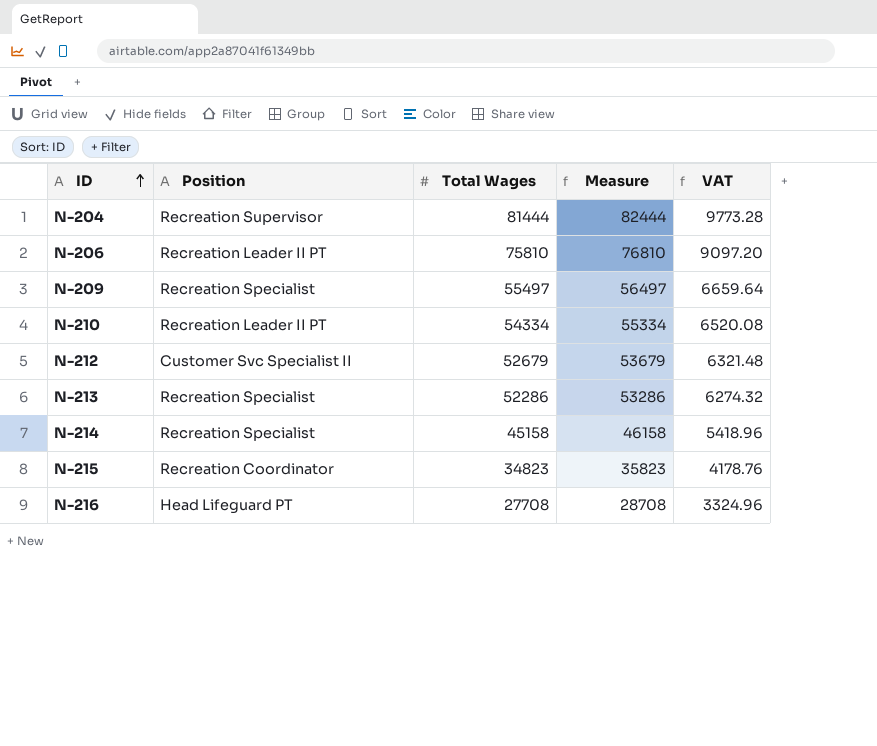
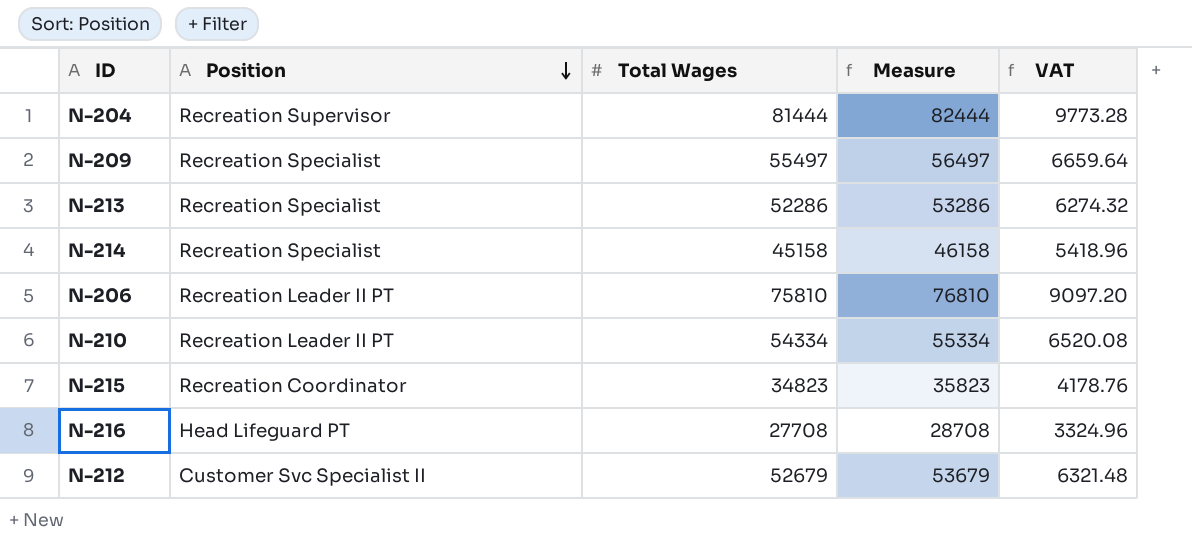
row order: ID ascending -> Position descending

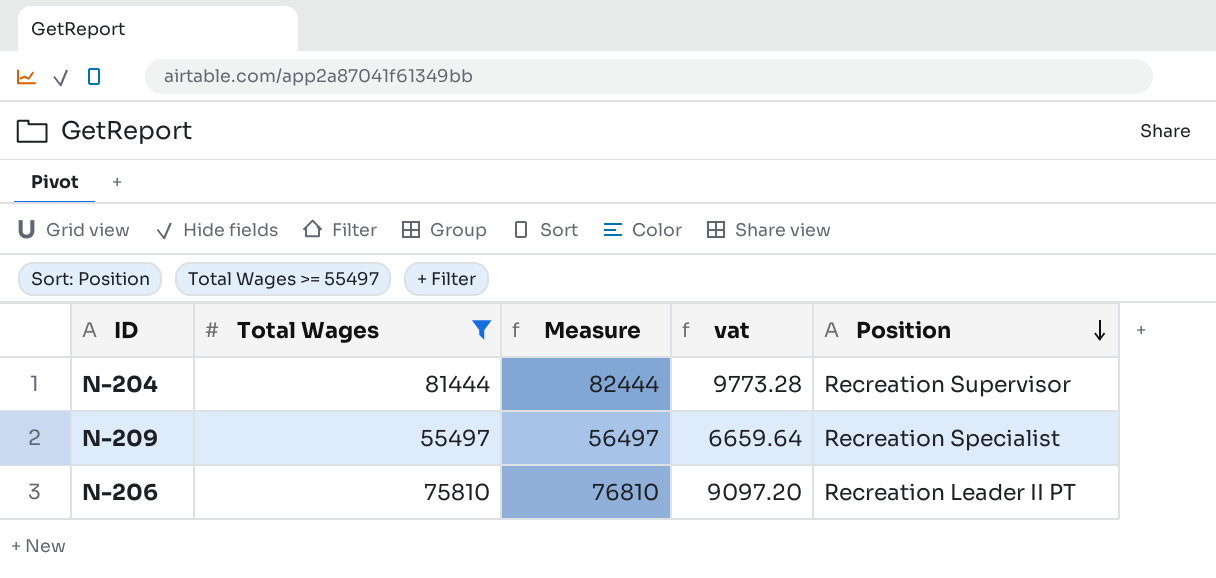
filter: none -> Total Wages >= 55497
column name: VAT -> vat
column Position | position: 2 -> 5

